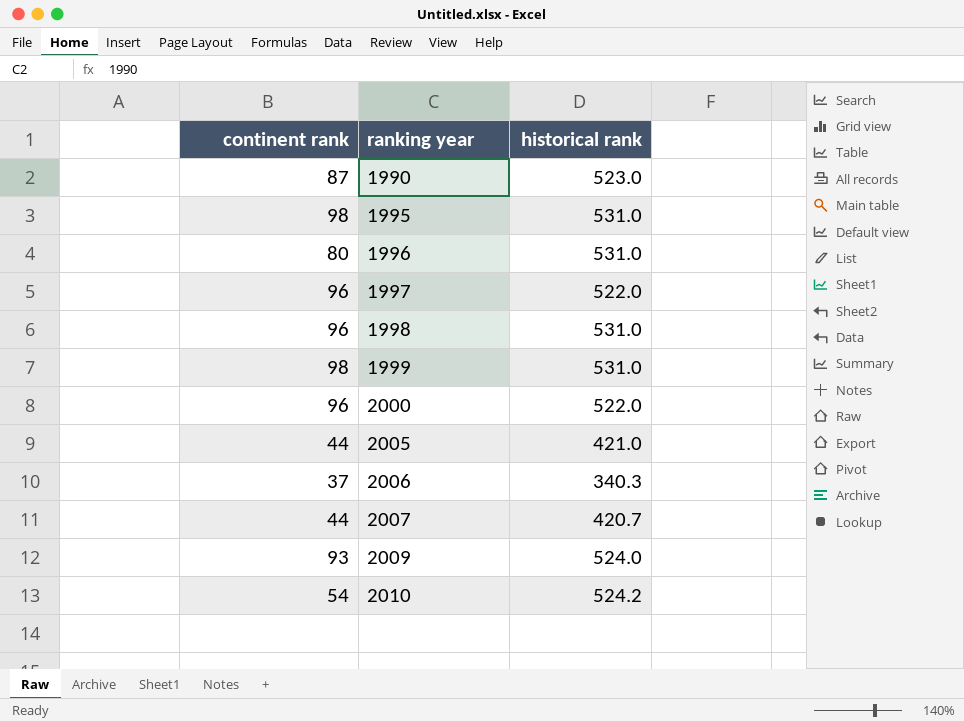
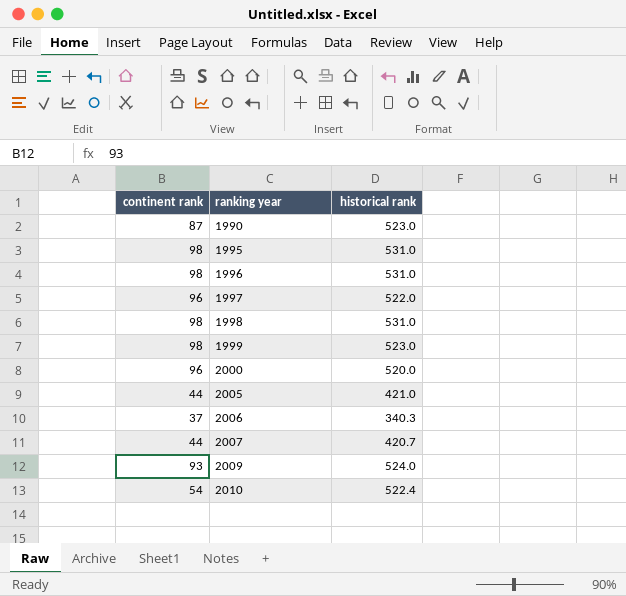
1996 | continent rank: 80 -> 98
1998 | continent rank: 96 -> 98
1999 | historical rank: 531.0 -> 523.0
2000 | historical rank: 522.0 -> 520.0
2010 | historical rank: 524.2 -> 522.4

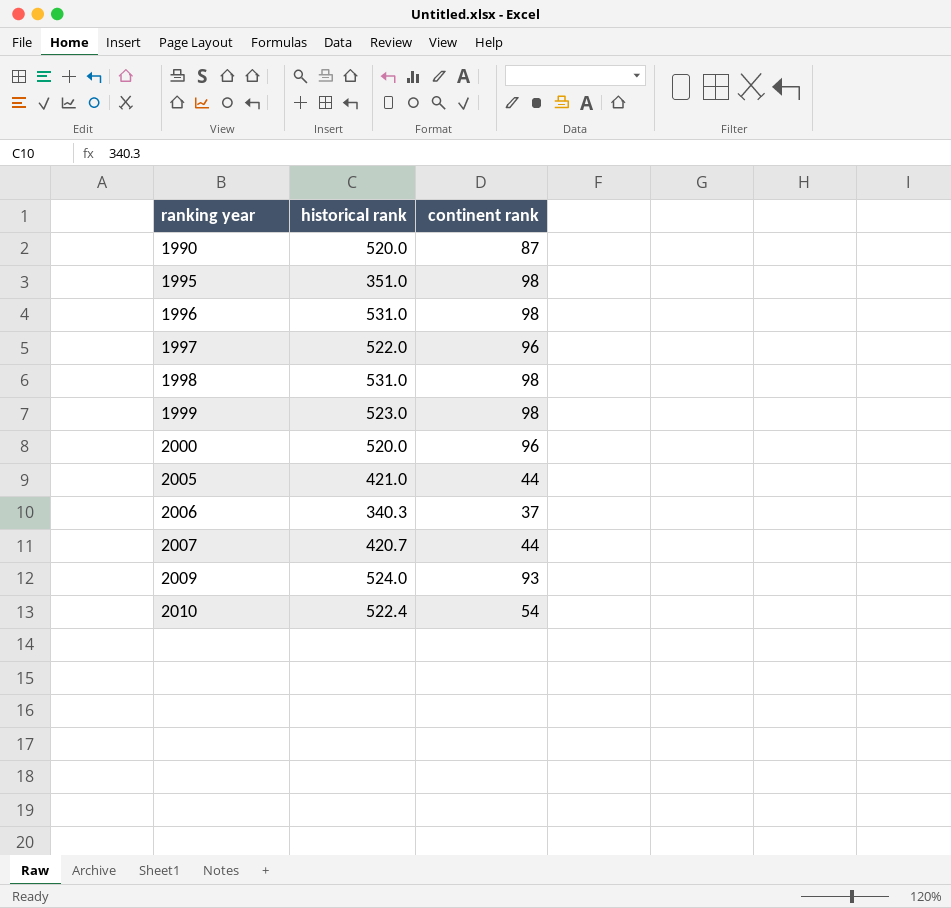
column continent rank | position: 1 -> 3
1990 | historical rank: 523.0 -> 520.0
1995 | historical rank: 531.0 -> 351.0

